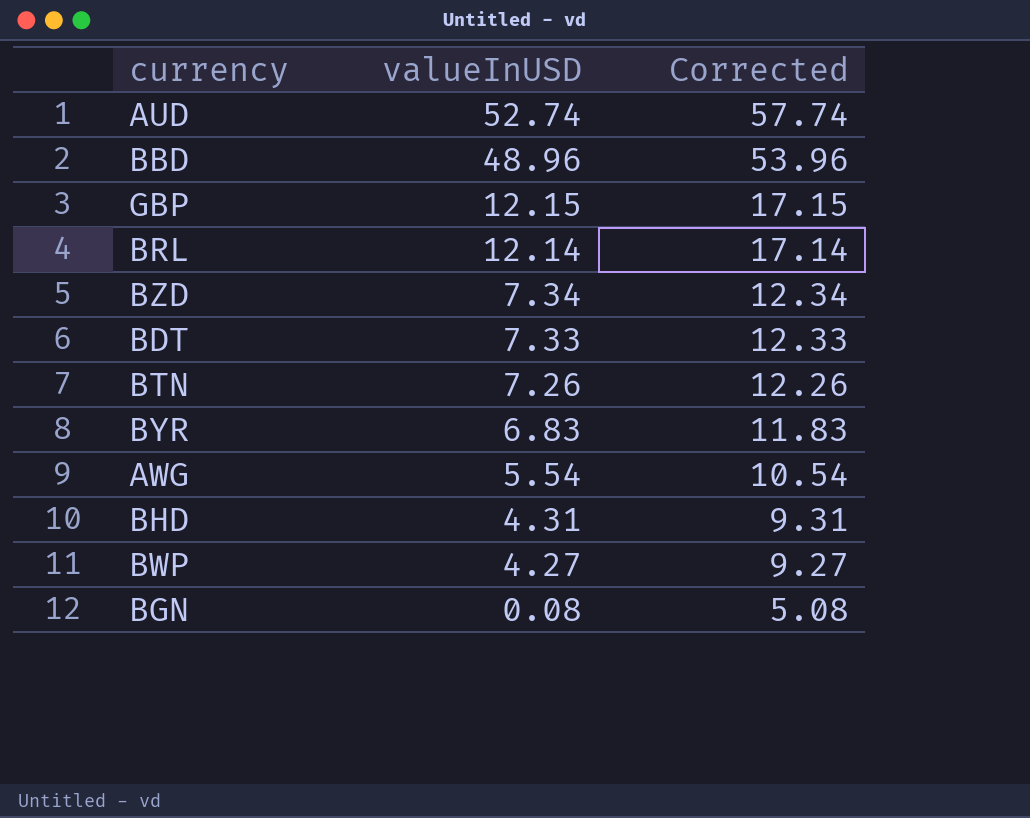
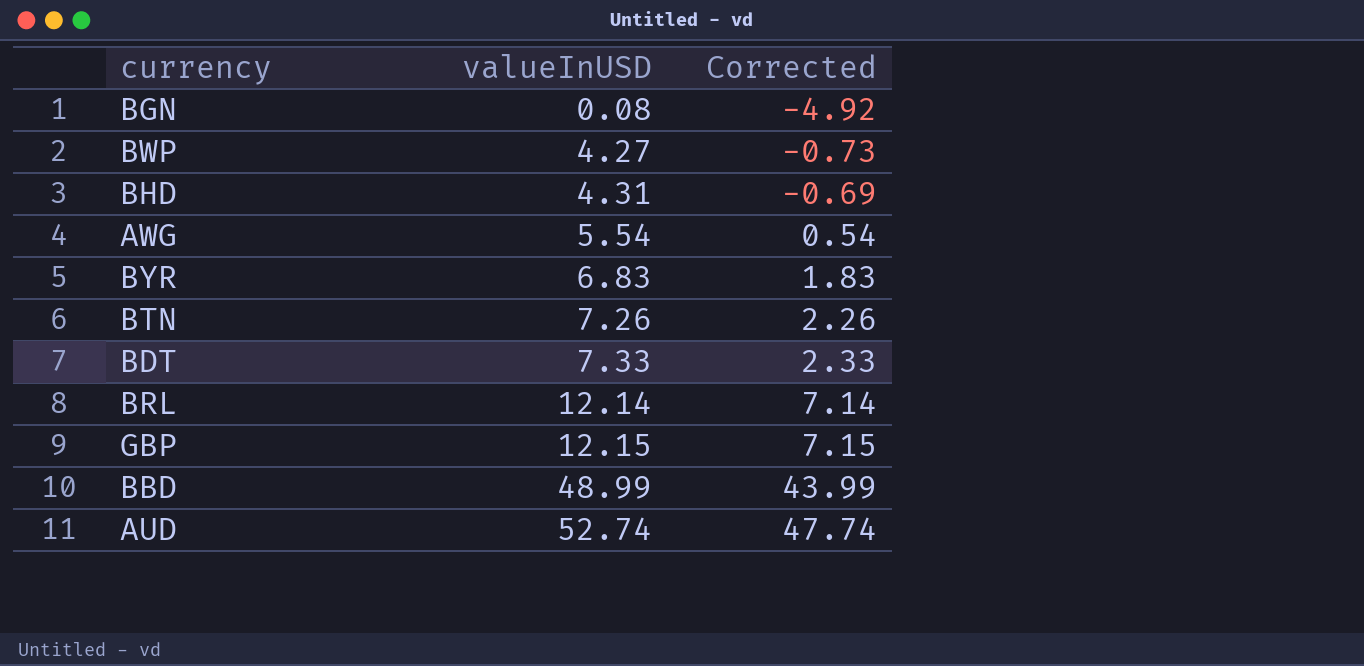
row order: valueInUSD descending -> valueInUSD ascending
column Corrected | formula: [valueInUSD] + 5 -> [valueInUSD] - 5
row BZD: 7.34 | 12.34 -> none
BBD | valueInUSD: 48.96 -> 48.99

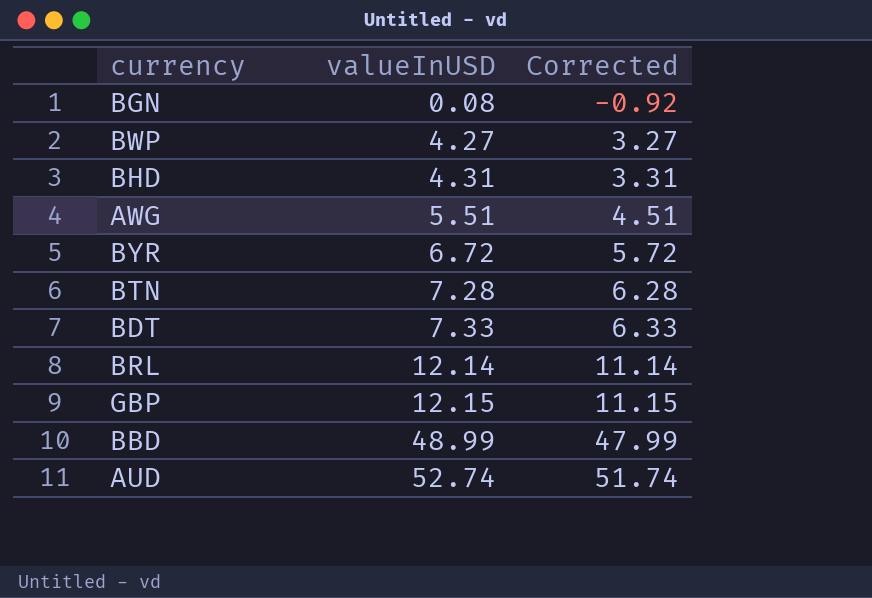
column Corrected | formula: [valueInUSD] - 5 -> [valueInUSD] - 1
AWG | valueInUSD: 5.54 -> 5.51
BYR | valueInUSD: 6.83 -> 6.72
BTN | valueInUSD: 7.26 -> 7.28

